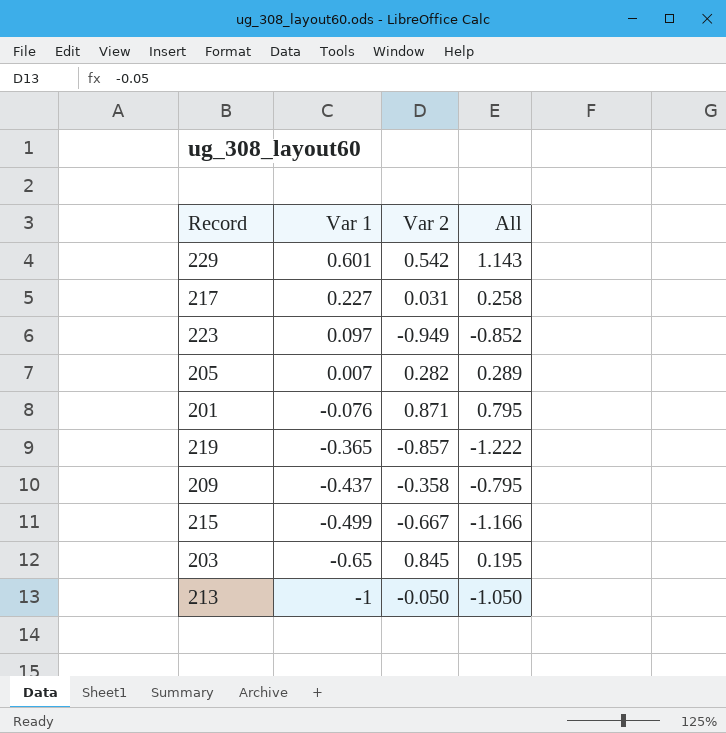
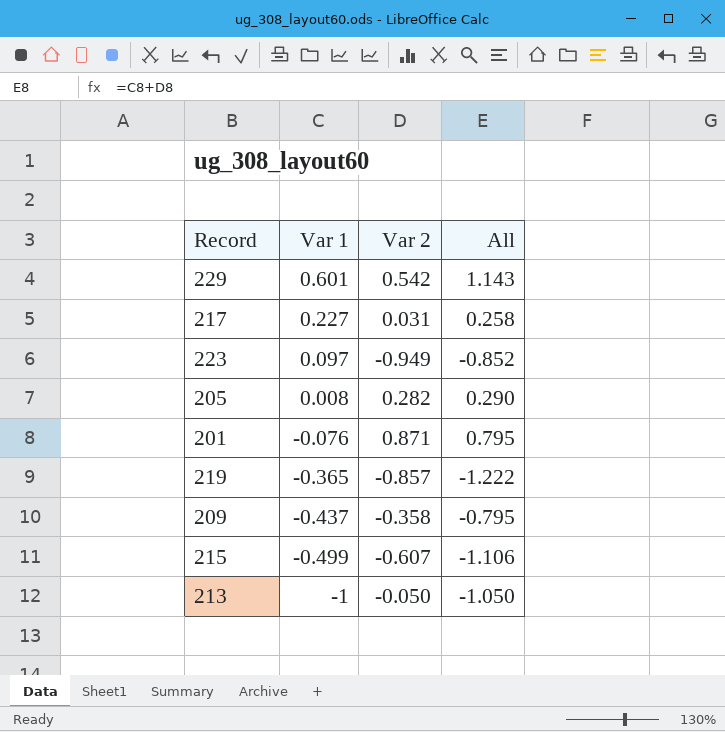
row 203: -0.65 | 0.845 | 0.195 -> none
205 | Var 1: 0.007 -> 0.008
205 | All: 0.289 -> 0.290
215 | Var 2: -0.667 -> -0.607
215 | All: -1.166 -> -1.106

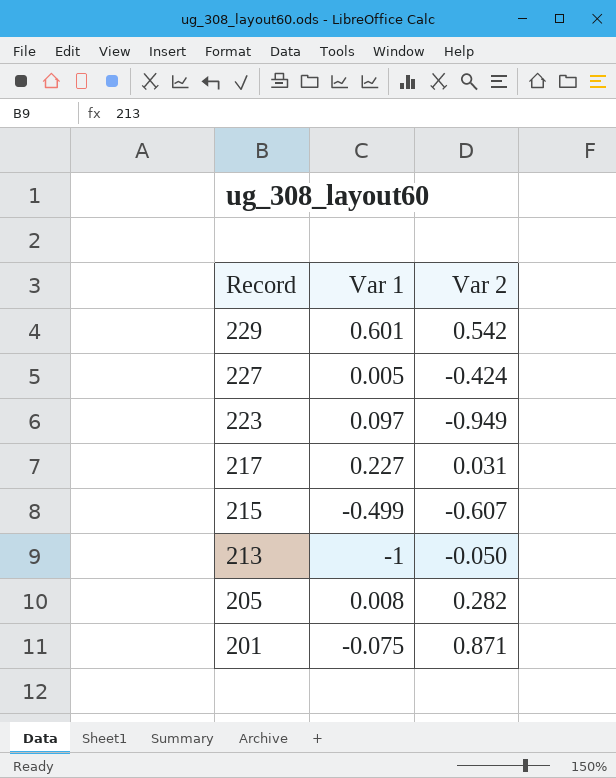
row order: Var 1 descending -> Record descending
column All | formula: [Var 1] + [Var 2] -> none
row 219: -0.365 | -0.857 | -1.222 -> none
row 209: -0.437 | -0.358 | -0.795 -> none
row 227: none -> 0.005 | -0.424
201 | Var 1: -0.076 -> -0.075

